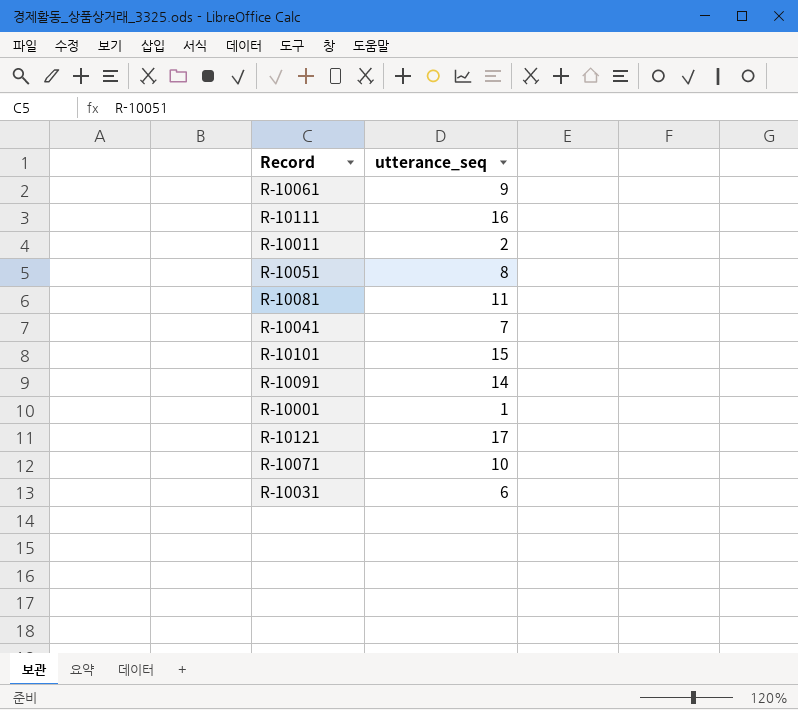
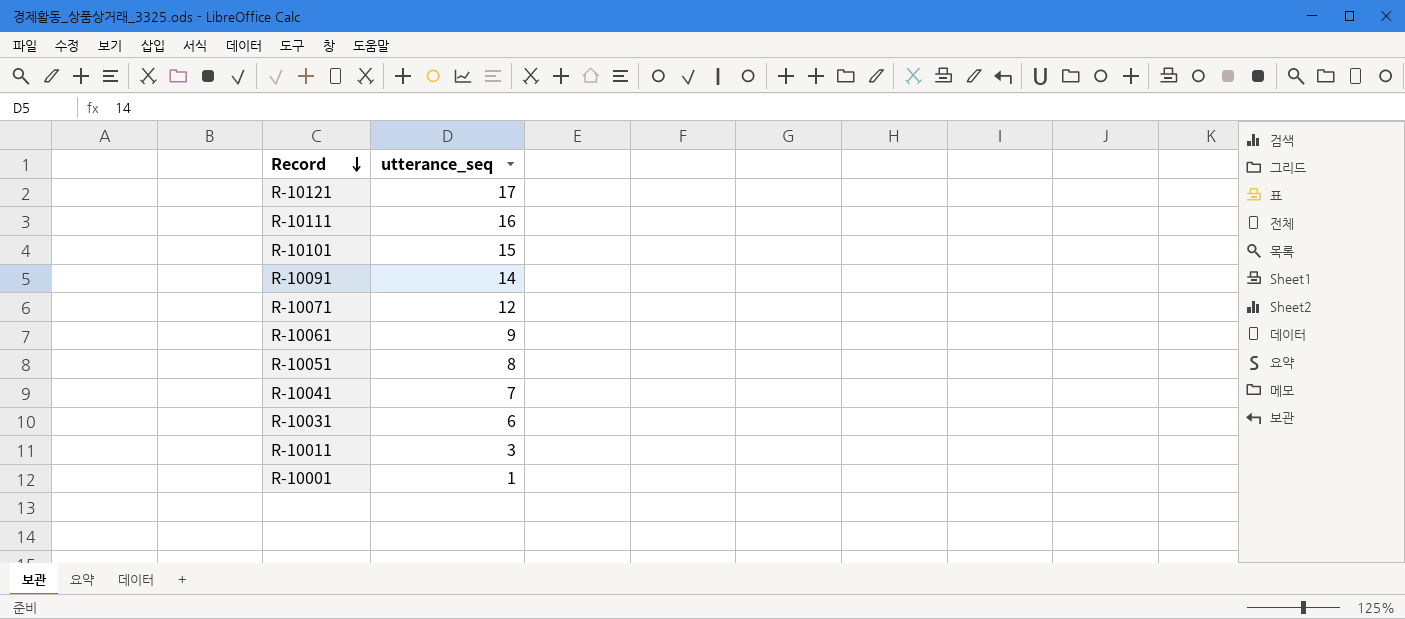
row order: none -> Record descending
row R-10081: 11 -> none
R-10071 | utterance_seq: 10 -> 12
R-10011 | utterance_seq: 2 -> 3

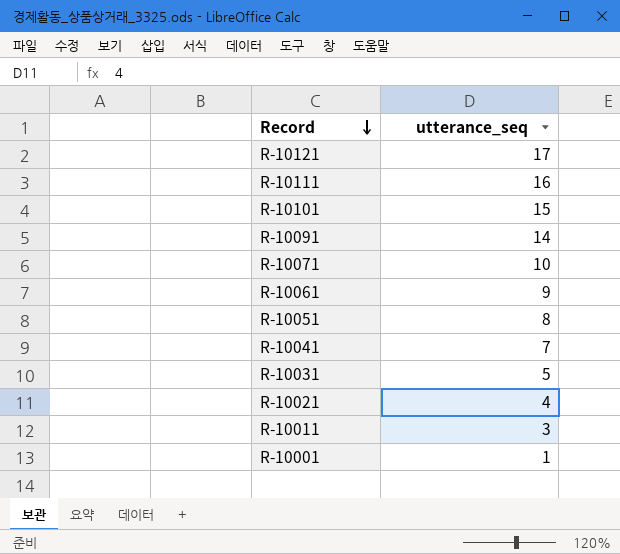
R-10071 | utterance_seq: 12 -> 10
R-10031 | utterance_seq: 6 -> 5
row R-10021: none -> 4

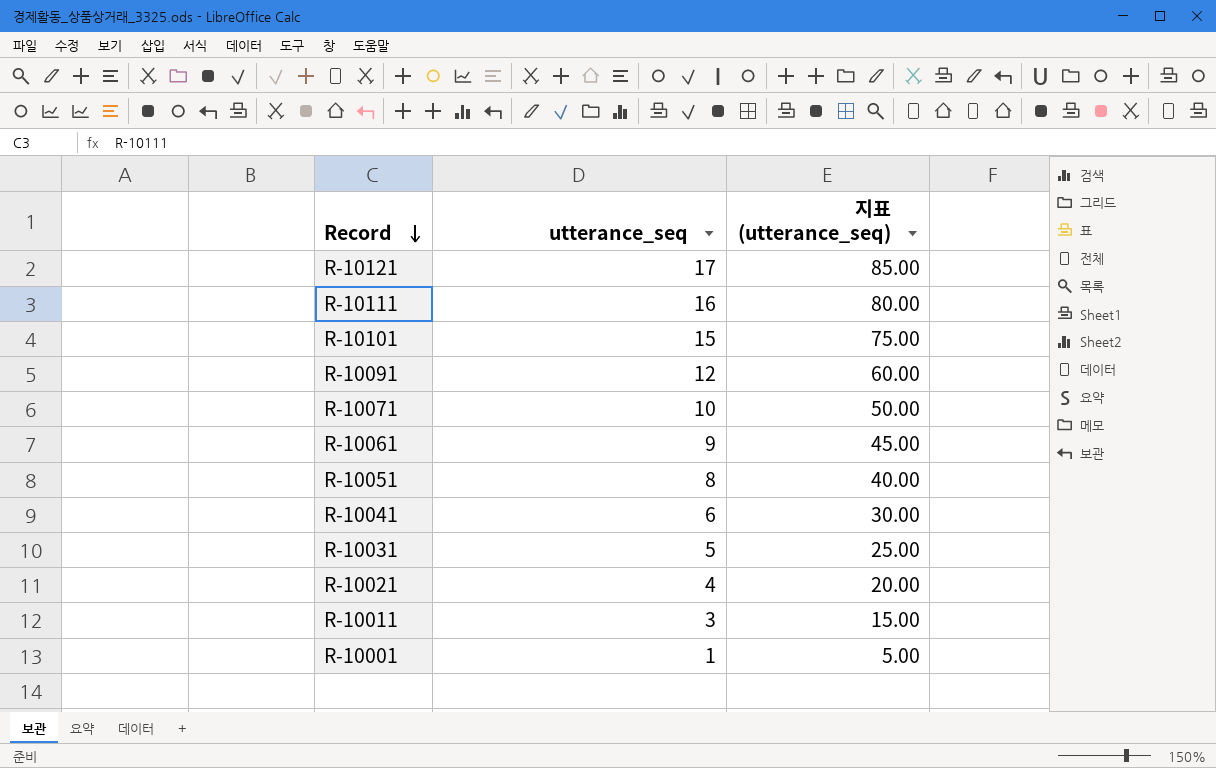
column 지표 (utterance_seq) | formula: none -> [utterance_seq] * 5
R-10091 | utterance_seq: 14 -> 12
R-10041 | utterance_seq: 7 -> 6

